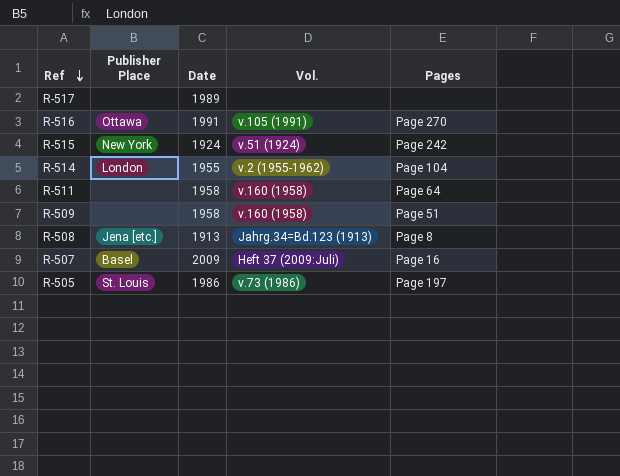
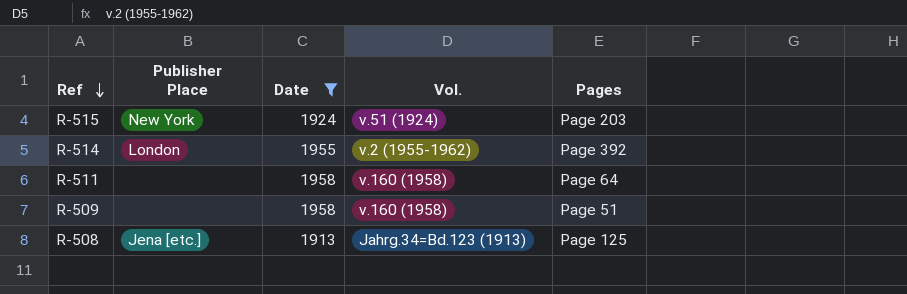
filter: none -> Date <= 1958
R-515 | Pages: Page 242 -> Page 203
R-514 | Pages: Page 104 -> Page 392
R-508 | Pages: Page 8 -> Page 125

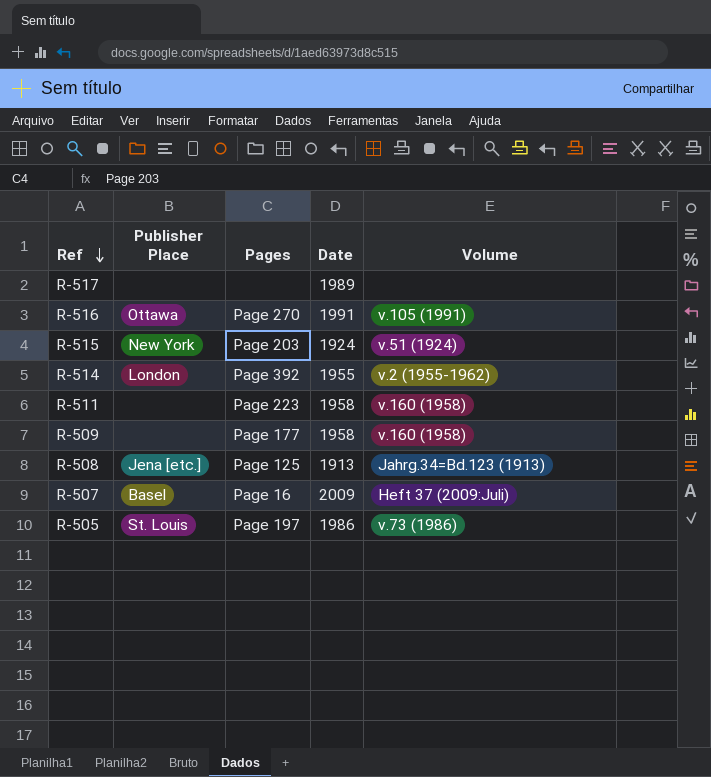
filter: Date <= 1958 -> none
column Pages | position: 5 -> 3
column name: Vol. -> Volume
R-511 | Pages: Page 64 -> Page 223
R-509 | Pages: Page 51 -> Page 177

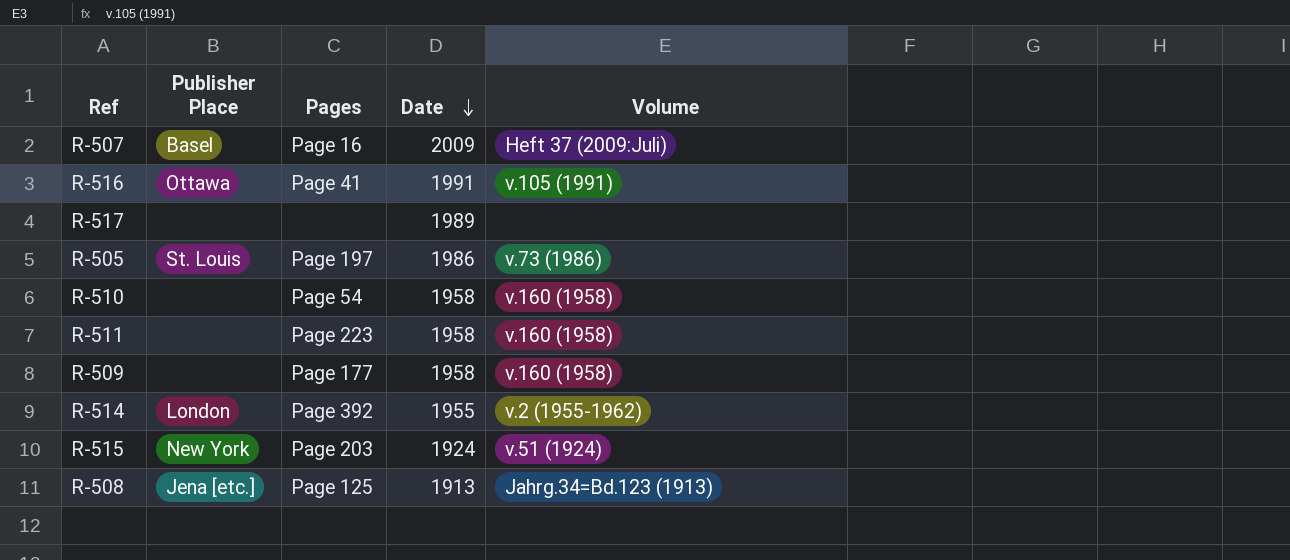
row order: Ref descending -> Date descending
R-516 | Pages: Page 270 -> Page 41
row R-510: none -> none | Page 54 | 1958 | v.160 (1958)

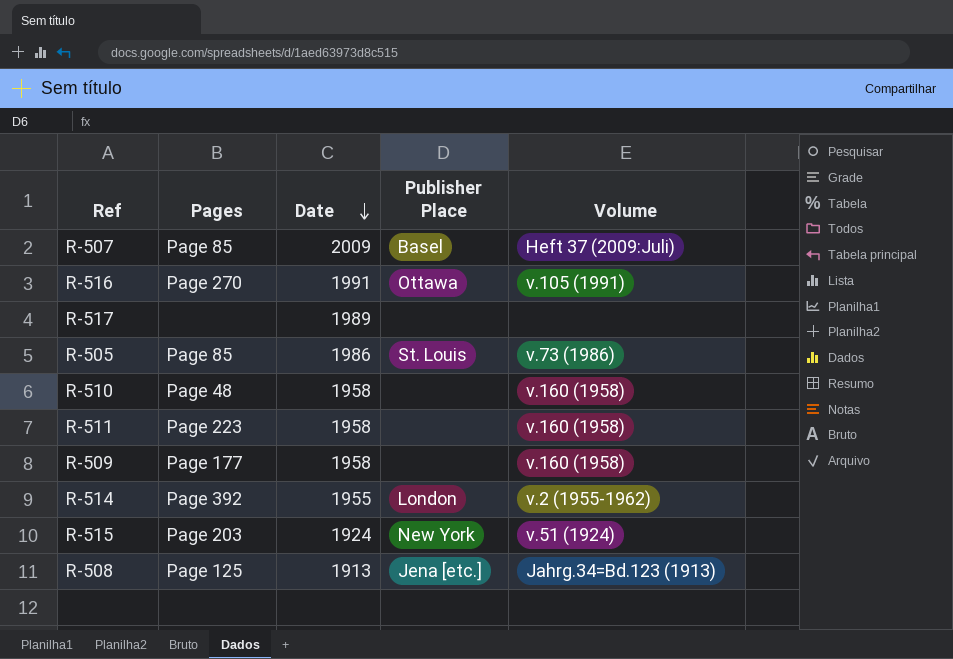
column Publisher Place | position: 2 -> 4
R-507 | Pages: Page 16 -> Page 85
R-516 | Pages: Page 41 -> Page 270
R-505 | Pages: Page 197 -> Page 85
R-510 | Pages: Page 54 -> Page 48

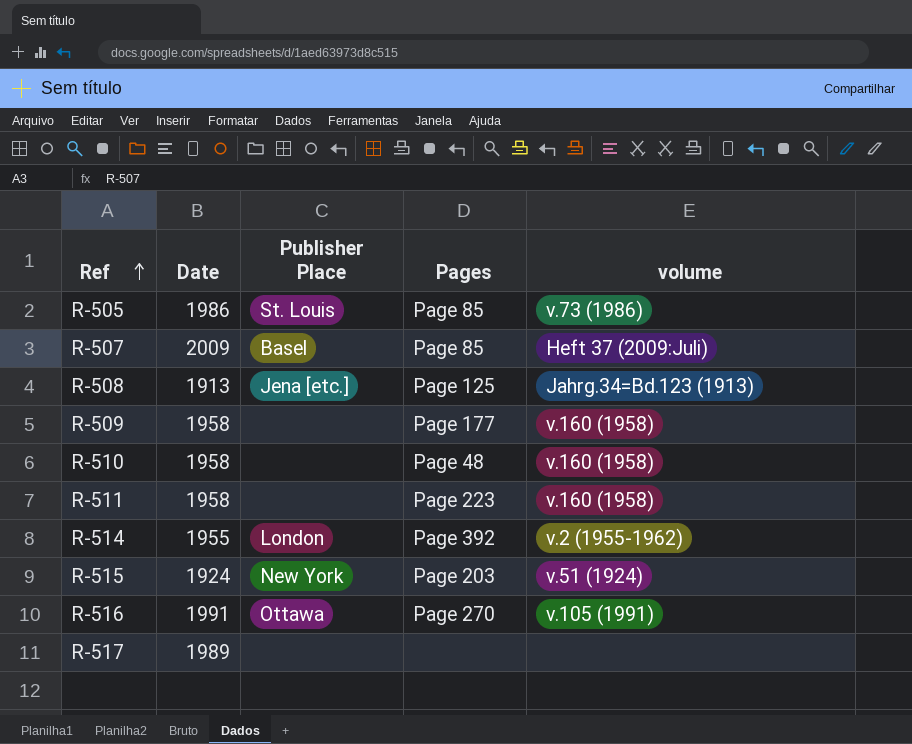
row order: Date descending -> Ref ascending
column Pages | position: 2 -> 4
column name: Volume -> volume

